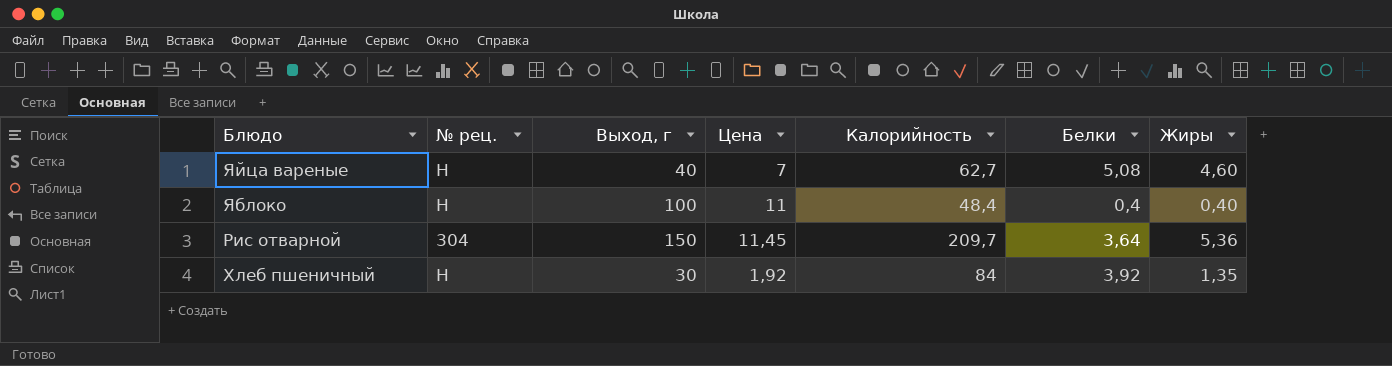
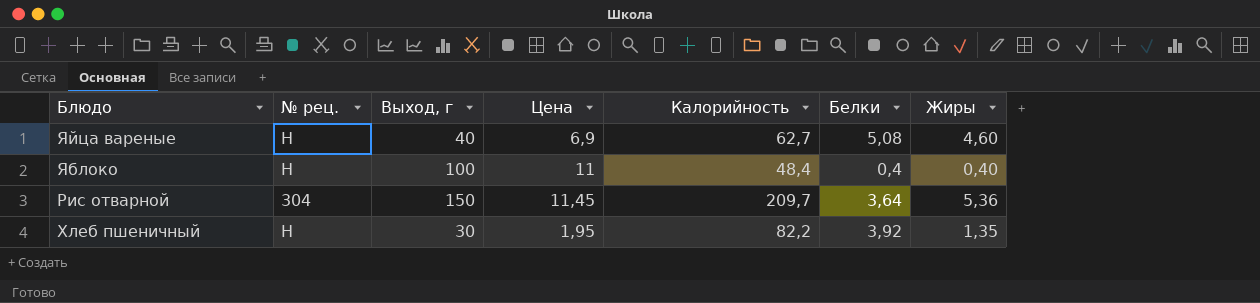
Яйца вареные | Цена: 7 -> 6,9
Хлеб пшеничный | Цена: 1,92 -> 1,95
Хлеб пшеничный | Калорийность: 84 -> 82,2

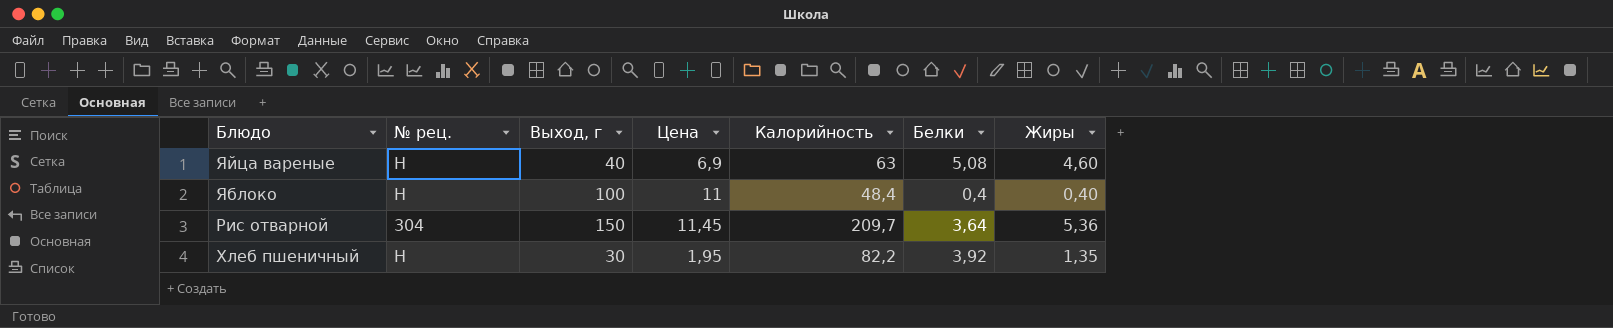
Яйца вареные | Калорийность: 62,7 -> 63

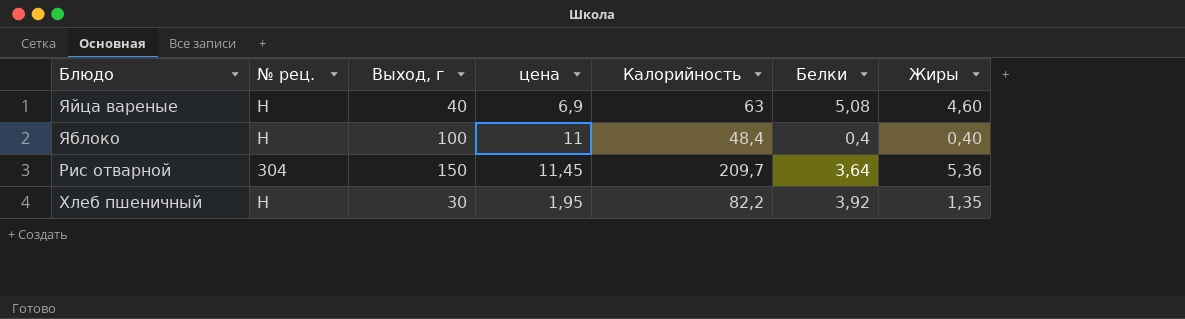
column name: Цена -> цена

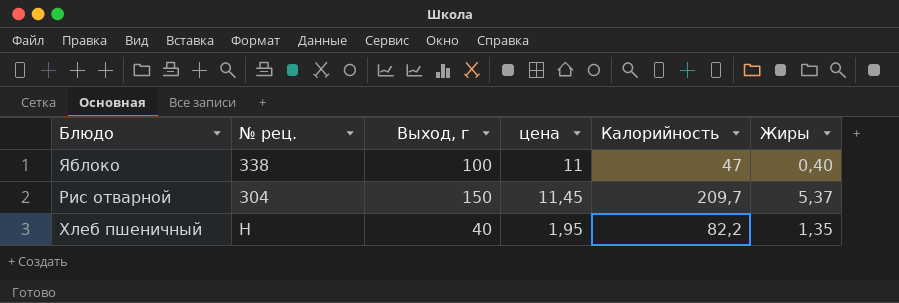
column Белки | position: 6 -> none
row Яйца вареные: Н | 40 | 6,9 | 63 | 5,08 | 4,60 -> none
Яблоко | № рец.: Н -> 338
Яблоко | Калорийность: 48,4 -> 47
Рис отварной | Жиры: 5,36 -> 5,37
Хлеб пшеничный | Выход, г: 30 -> 40

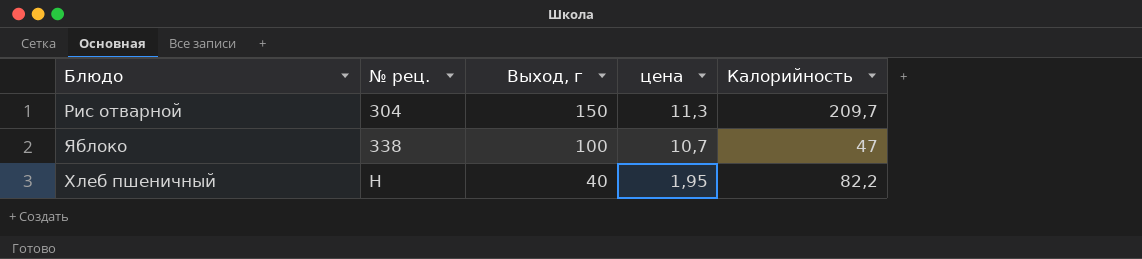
row order: none -> № рец. ascending
column Жиры | position: 6 -> none
Рис отварной | цена: 11,45 -> 11,3
Яблоко | цена: 11 -> 10,7

